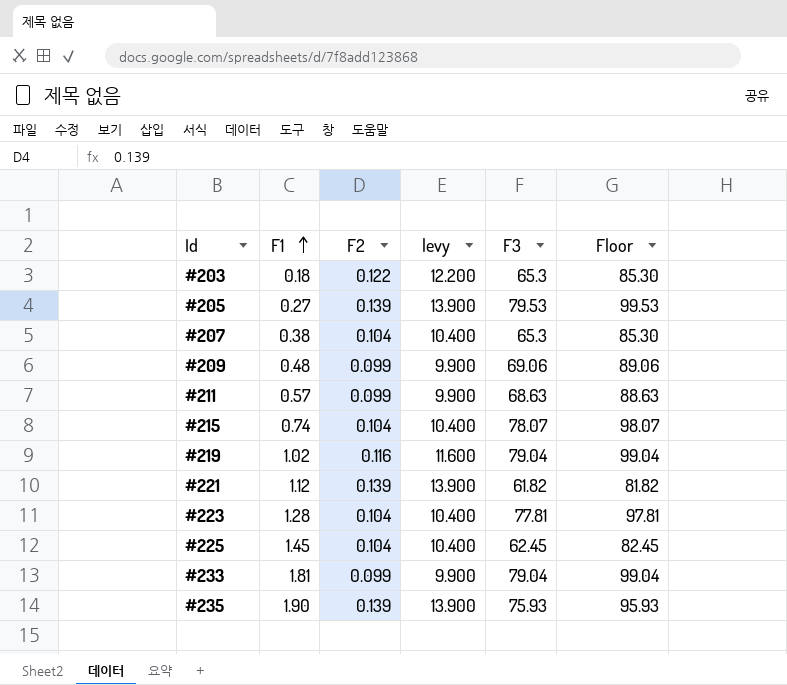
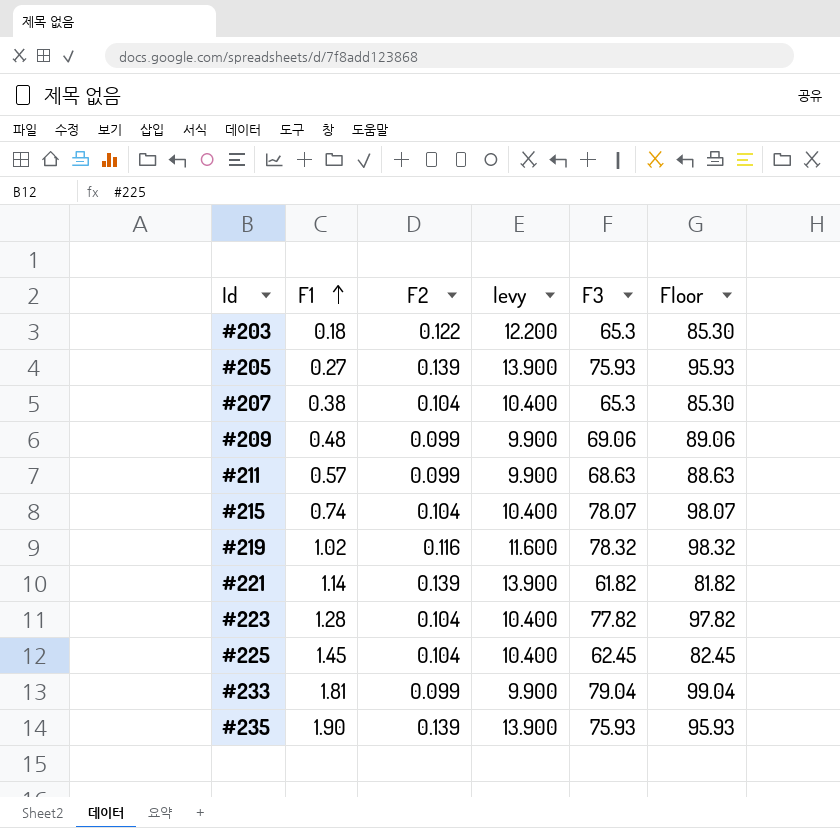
#205 | F3: 79.53 -> 75.93
#205 | Floor: 99.53 -> 95.93
#219 | F3: 79.04 -> 78.32
#219 | Floor: 99.04 -> 98.32
#221 | F1: 1.12 -> 1.14
#223 | F3: 77.81 -> 77.82
#223 | Floor: 97.81 -> 97.82

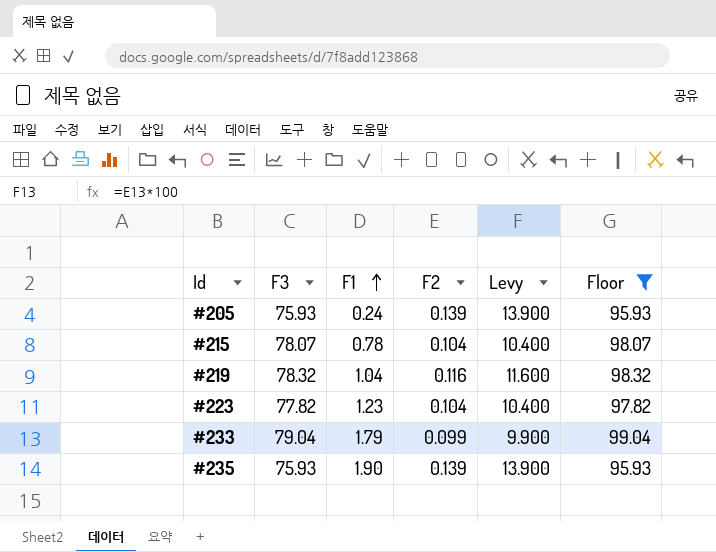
filter: none -> Floor >= 95.93
column F3 | position: 5 -> 2
column name: levy -> Levy
#205 | F1: 0.27 -> 0.24
#215 | F1: 0.74 -> 0.78
#219 | F1: 1.02 -> 1.04
#223 | F1: 1.28 -> 1.23
#233 | F1: 1.81 -> 1.79

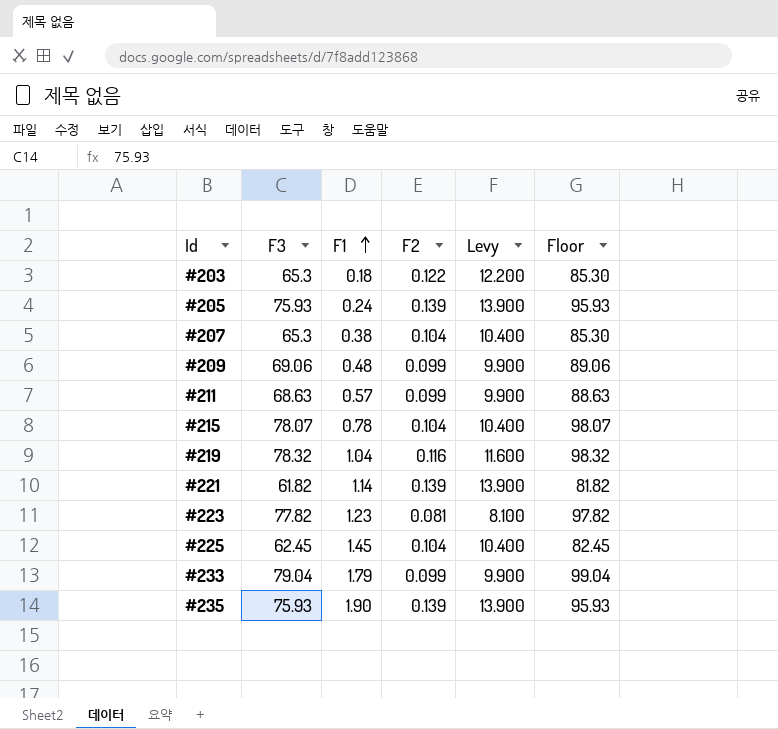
filter: Floor >= 95.93 -> none
#223 | F2: 0.104 -> 0.081
#223 | Levy: 10.400 -> 8.100

